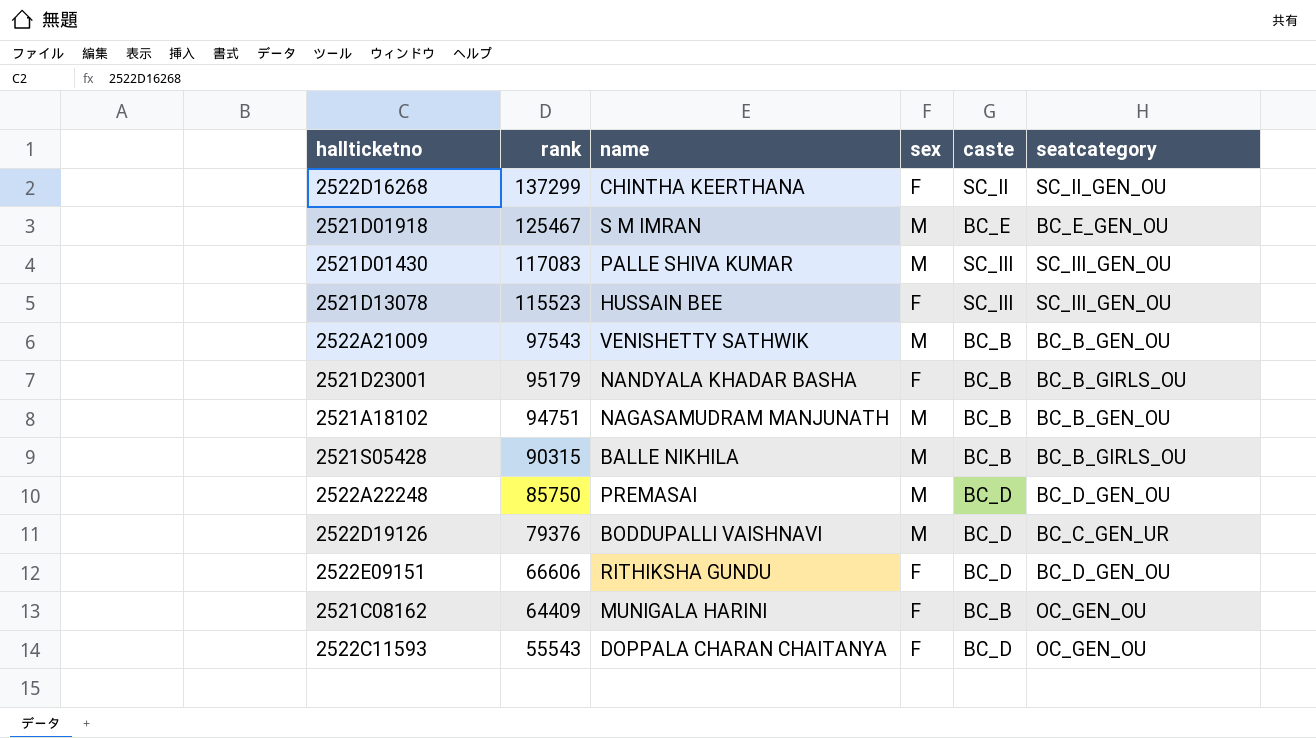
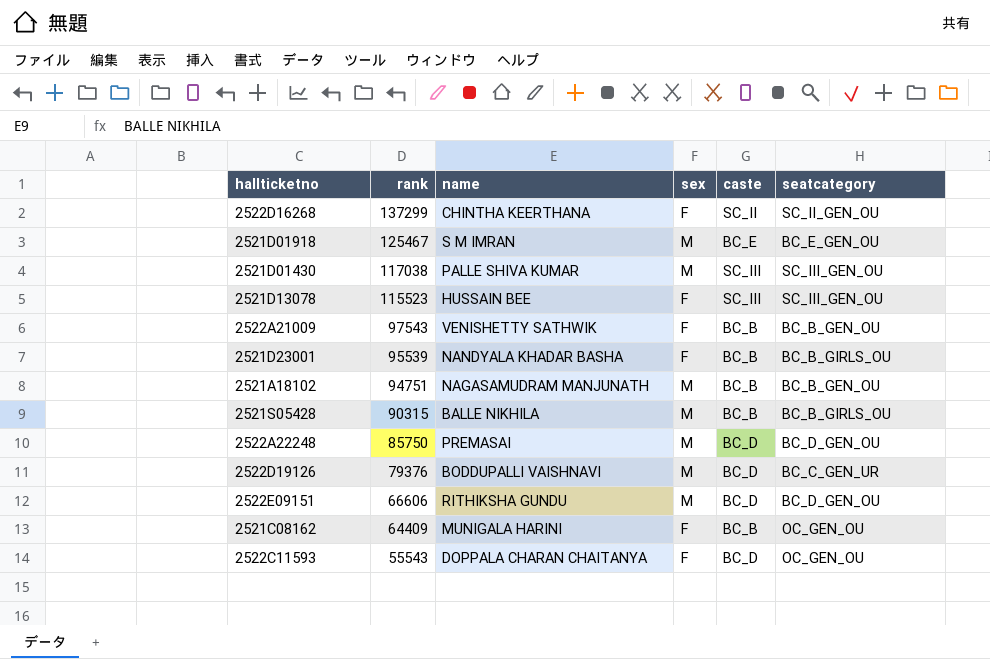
2521D01430 | rank: 117083 -> 117038
2522A21009 | sex: M -> F
2521D23001 | rank: 95179 -> 95539
2522E09151 | sex: F -> M

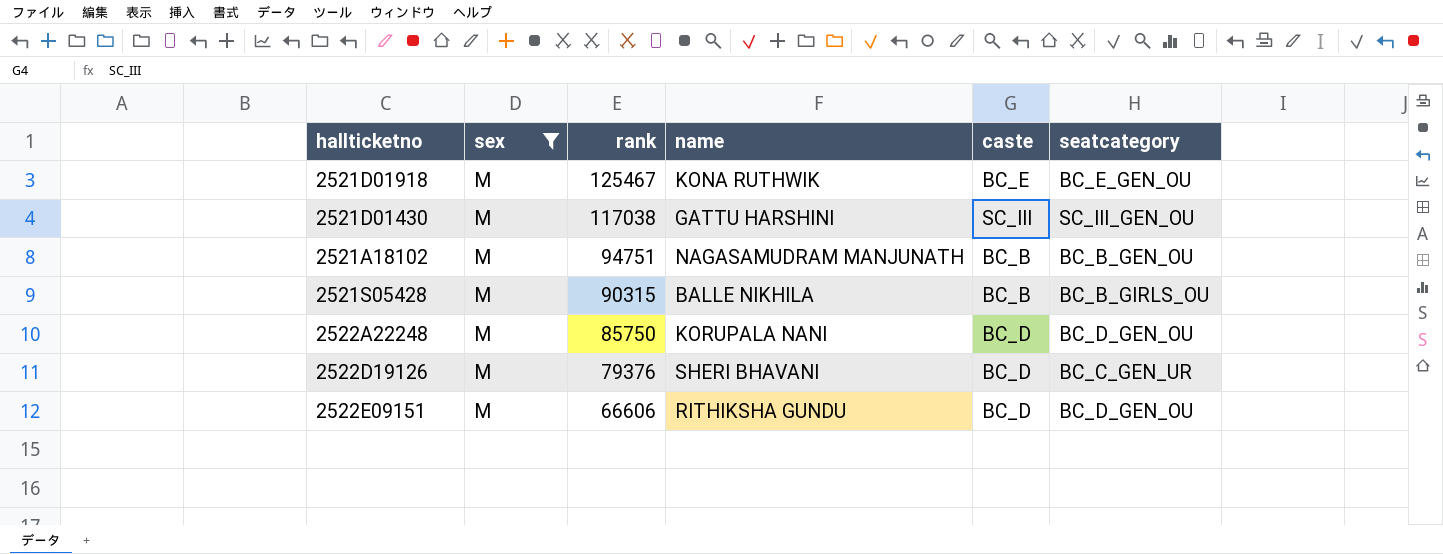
filter: none -> sex = M
column sex | position: 4 -> 2
2521D01918 | name: S M IMRAN -> KONA RUTHWIK
2521D01430 | name: PALLE SHIVA KUMAR -> GATTU HARSHINI
2522A22248 | name: PREMASAI -> KORUPALA NANI
2522D19126 | name: BODDUPALLI VAISHNAVI -> SHERI BHAVANI

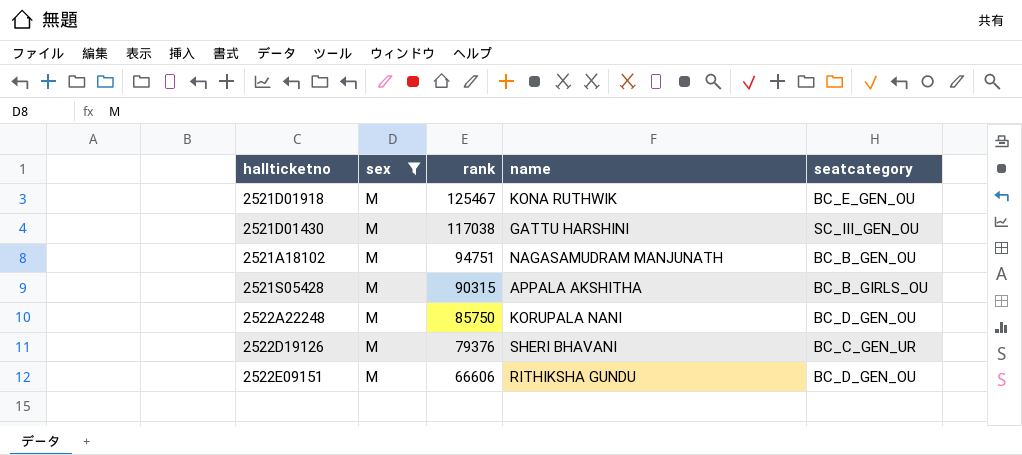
column caste | position: 5 -> none
2521S05428 | name: BALLE NIKHILA -> APPALA AKSHITHA

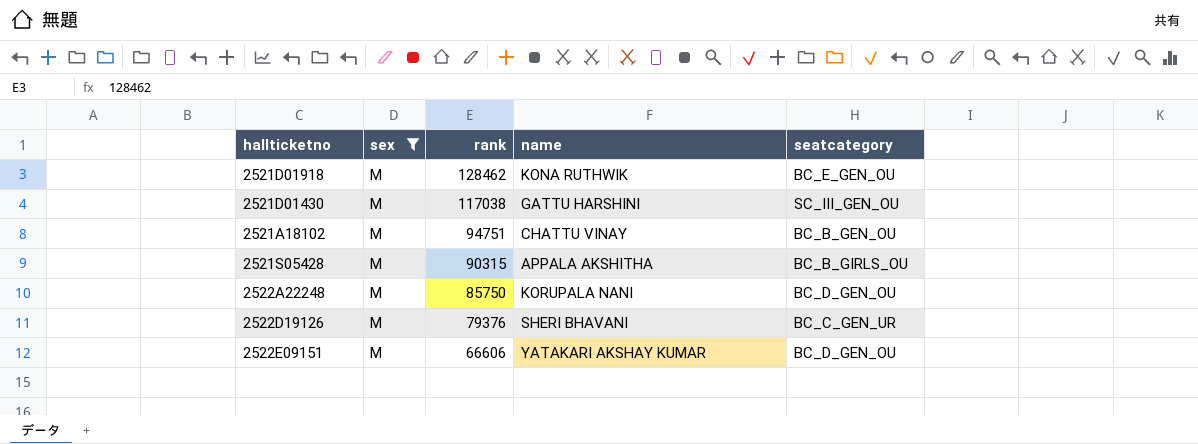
2521D01918 | rank: 125467 -> 128462
2521A18102 | name: NAGASAMUDRAM MANJUNATH -> CHATTU VINAY
2522E09151 | name: RITHIKSHA GUNDU -> YATAKARI AKSHAY KUMAR

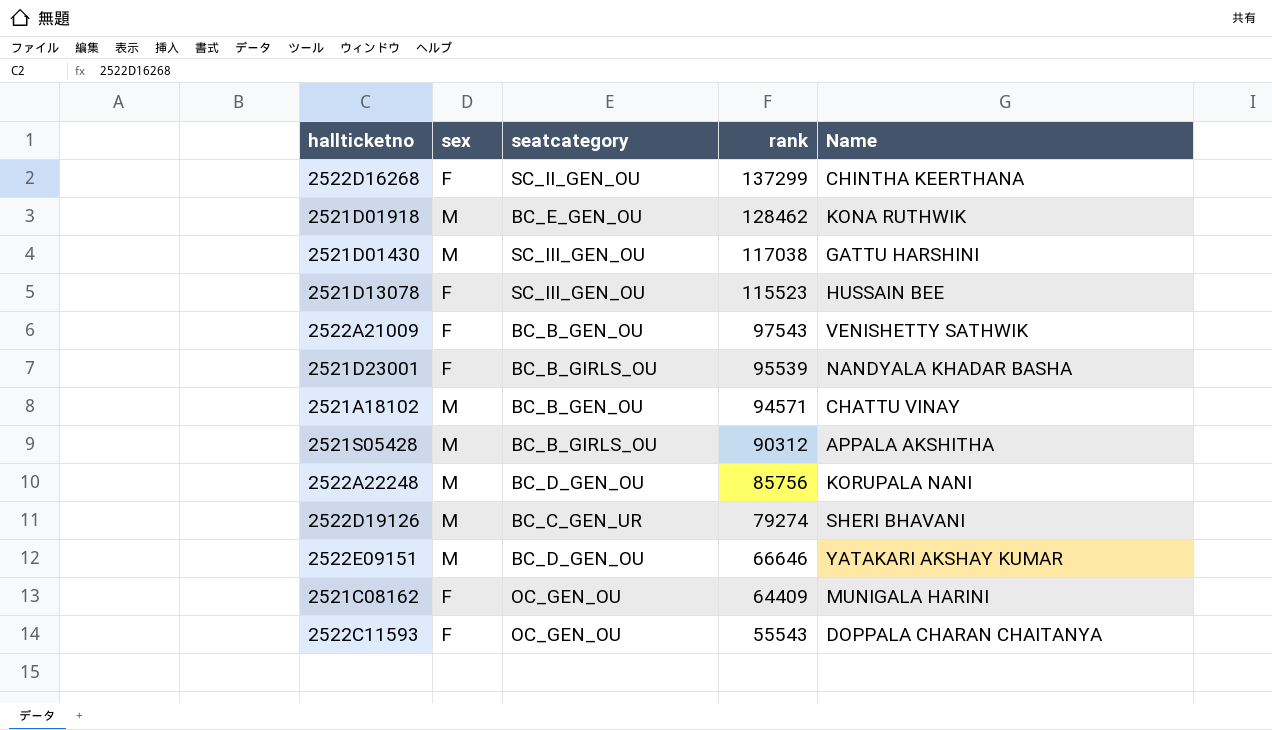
filter: sex = M -> none
column seatcategory | position: 5 -> 3
column name: name -> Name
2521A18102 | rank: 94751 -> 94571
2521S05428 | rank: 90315 -> 90312
2522A22248 | rank: 85750 -> 85756
2522D19126 | rank: 79376 -> 79274
2522E09151 | rank: 66606 -> 66646

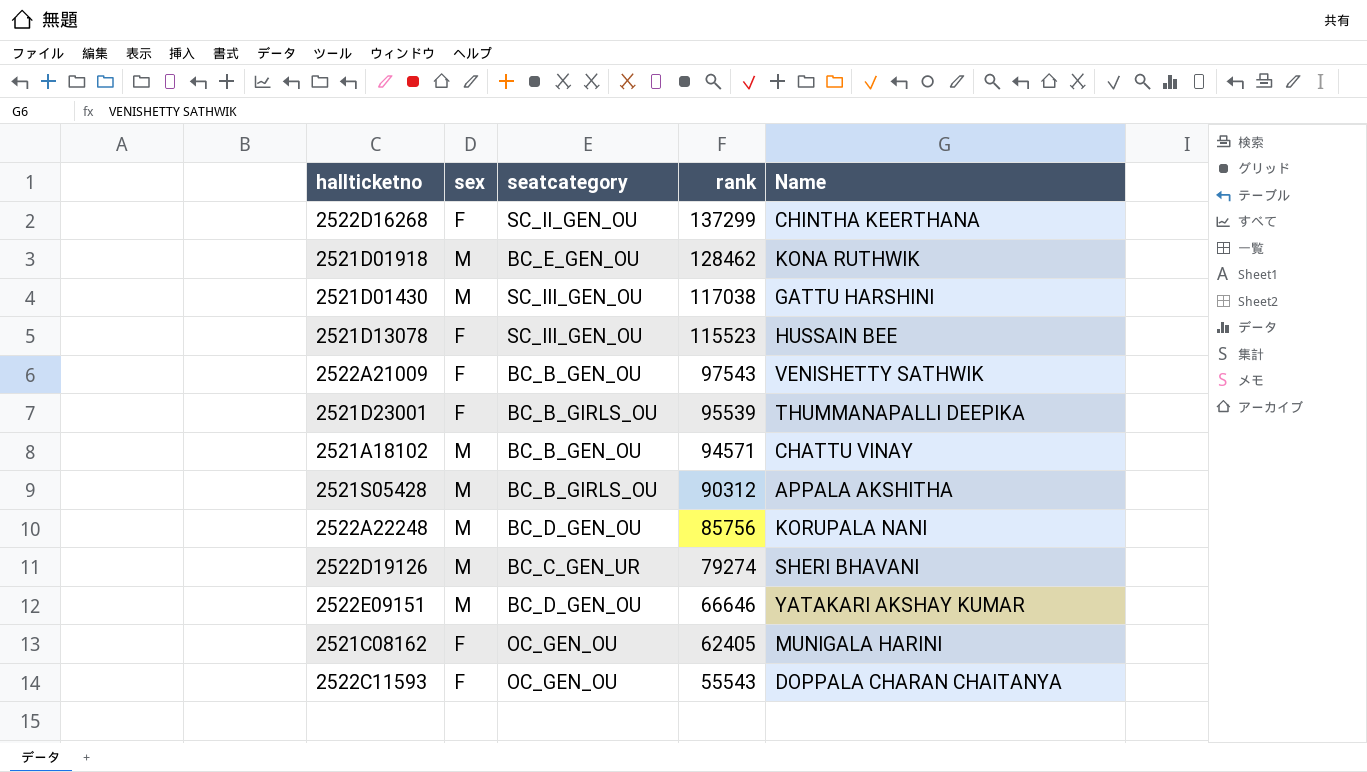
2521D23001 | Name: NANDYALA KHADAR BASHA -> THUMMANAPALLI DEEPIKA
2521C08162 | rank: 64409 -> 62405

